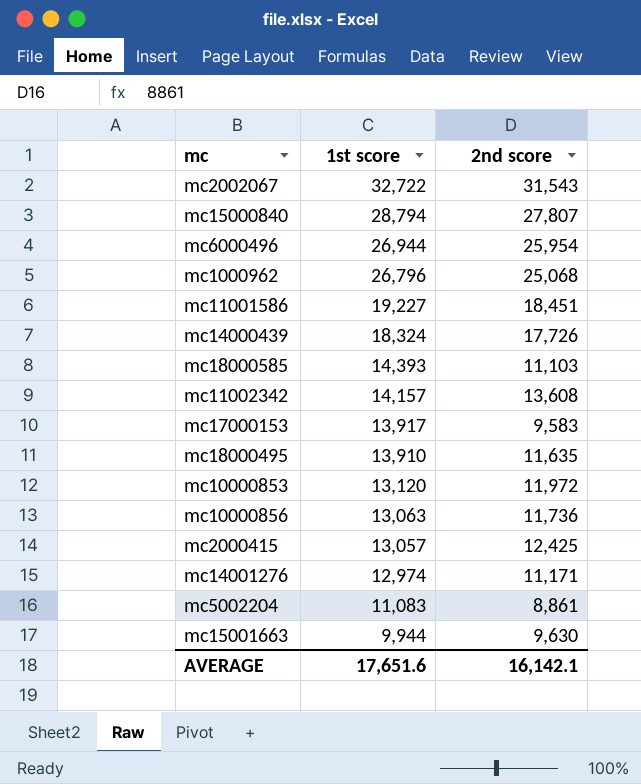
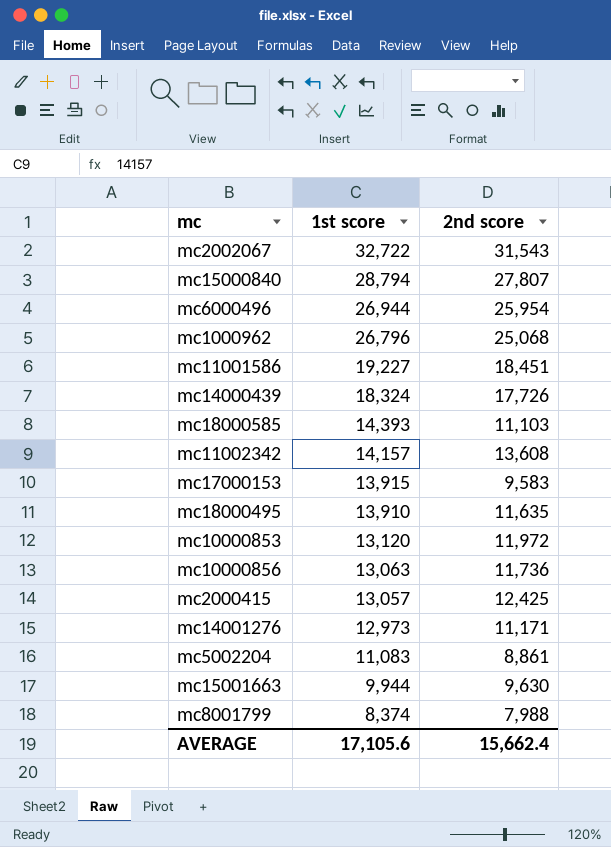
mc17000153 | 1st score: 13,917 -> 13,915
mc14001276 | 1st score: 12,974 -> 12,973
row mc8001799: none -> 8,374 | 7,988
AVERAGE | 1st score: 17,651.6 -> 17,105.6
AVERAGE | 2nd score: 16,142.1 -> 15,662.4

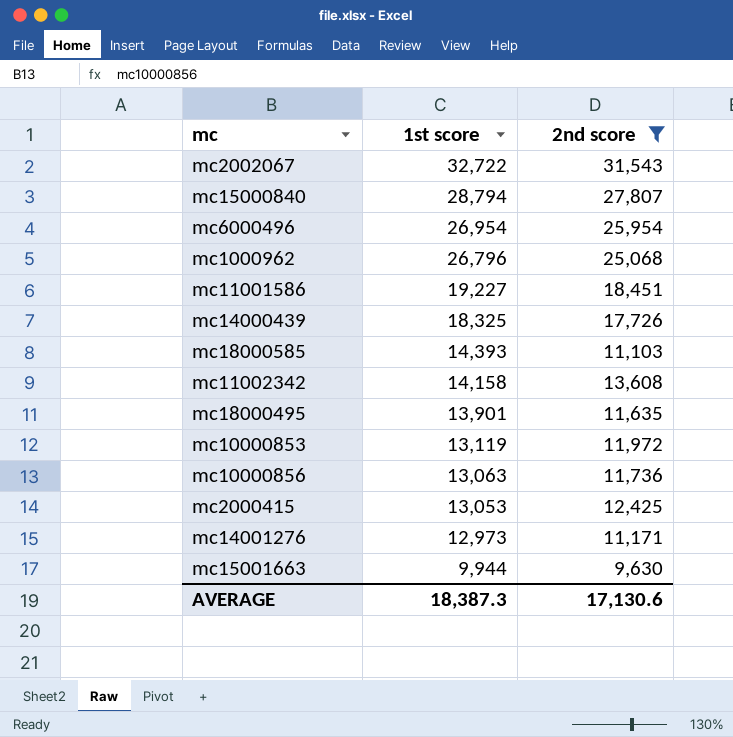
filter: none -> 2nd score >= 9,630
mc6000496 | 1st score: 26,944 -> 26,954
mc14000439 | 1st score: 18,324 -> 18,325
mc11002342 | 1st score: 14,157 -> 14,158
mc18000495 | 1st score: 13,910 -> 13,901
mc10000853 | 1st score: 13,120 -> 13,119
mc2000415 | 1st score: 13,057 -> 13,053
AVERAGE | 1st score: 17,105.6 -> 18,387.3
AVERAGE | 2nd score: 15,662.4 -> 17,130.6

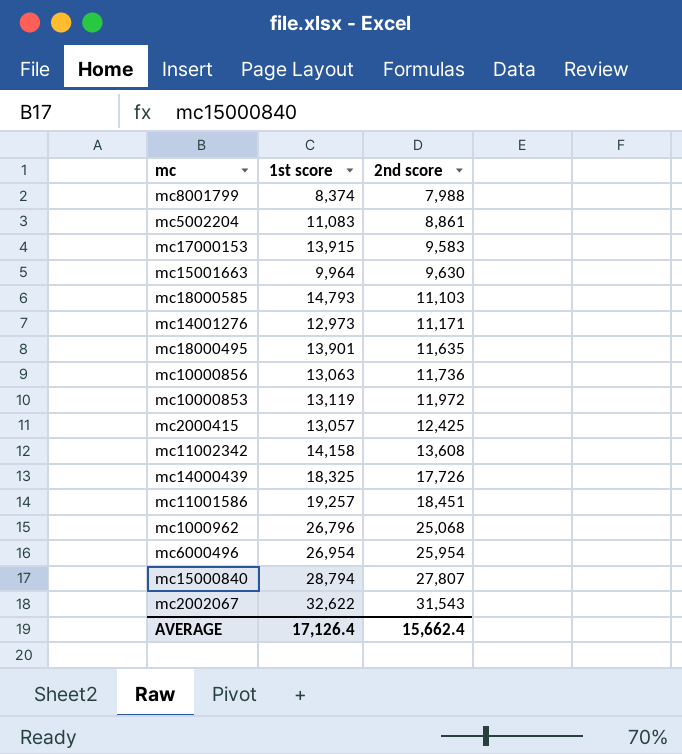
filter: 2nd score >= 9,630 -> none
row order: 1st score descending -> 2nd score ascending
mc15001663 | 1st score: 9,944 -> 9,964
mc18000585 | 1st score: 14,393 -> 14,793
mc2000415 | 1st score: 13,053 -> 13,057
mc11001586 | 1st score: 19,227 -> 19,257
mc2002067 | 1st score: 32,722 -> 32,622
AVERAGE | 1st score: 18,387.3 -> 17,126.4
AVERAGE | 2nd score: 17,130.6 -> 15,662.4

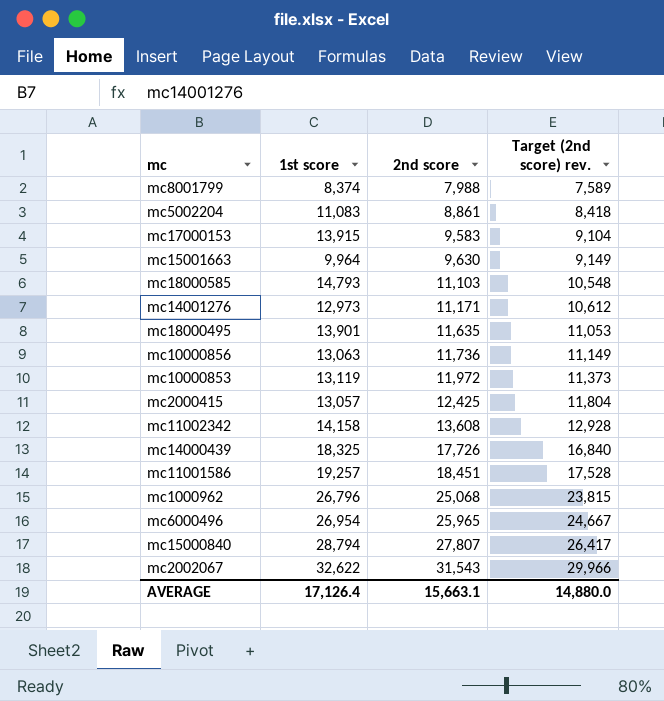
column Target (2nd score) rev. | formula: none -> [2nd score] * 0.95
mc6000496 | 2nd score: 25,954 -> 25,965
AVERAGE | 2nd score: 15,662.4 -> 15,663.1

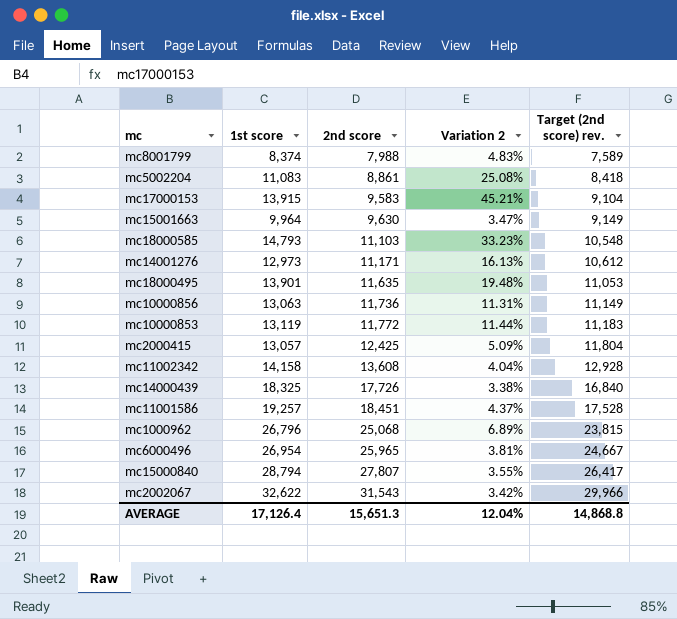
column Variation 2 | formula: none -> ([1st score] - [2nd score]) / [2nd score]
mc10000853 | 2nd score: 11,972 -> 11,772
mc10000853 | Target (2nd score) rev.: 11,373 -> 11,183
AVERAGE | 2nd score: 15,663.1 -> 15,651.3
AVERAGE | Target (2nd score) rev.: 14,880.0 -> 14,868.8

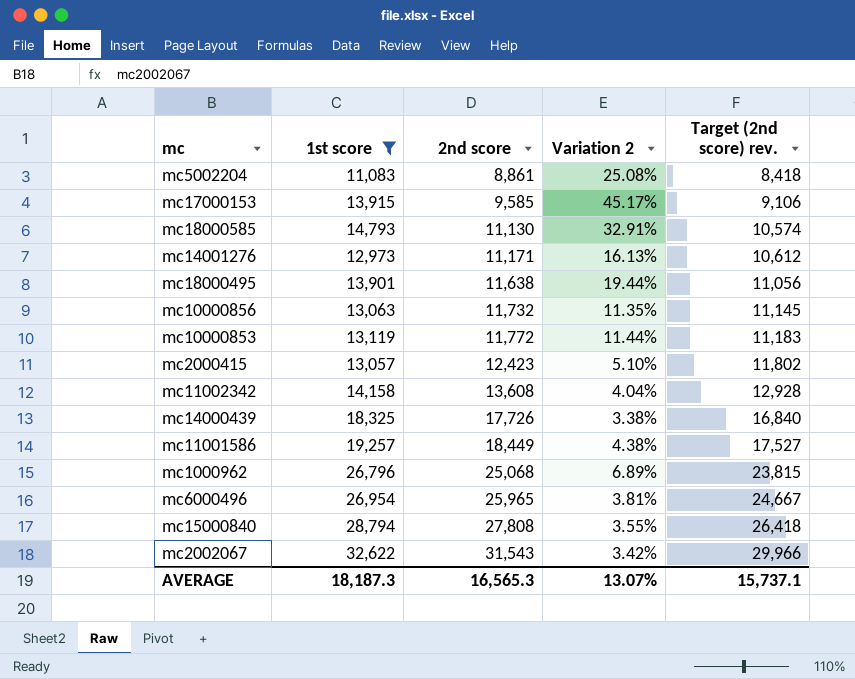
filter: none -> 1st score >= 11,083
mc17000153 | 2nd score: 9,583 -> 9,585
mc17000153 | Variation 2: 45.21% -> 45.17%
mc17000153 | Target (2nd score) rev.: 9,104 -> 9,106
mc18000585 | 2nd score: 11,103 -> 11,130
mc18000585 | Variation 2: 33.23% -> 32.91%
mc18000585 | Target (2nd score) rev.: 10,548 -> 10,574
mc18000495 | 2nd score: 11,635 -> 11,638
mc18000495 | Variation 2: 19.48% -> 19.44%
mc18000495 | Target (2nd score) rev.: 11,053 -> 11,056
mc10000856 | 2nd score: 11,736 -> 11,732
mc10000856 | Variation 2: 11.31% -> 11.35%
mc10000856 | Target (2nd score) rev.: 11,149 -> 11,145
mc2000415 | 2nd score: 12,425 -> 12,423
mc2000415 | Variation 2: 5.09% -> 5.10%
mc2000415 | Target (2nd score) rev.: 11,804 -> 11,802
mc11001586 | 2nd score: 18,451 -> 18,449
mc11001586 | Variation 2: 4.37% -> 4.38%
mc11001586 | Target (2nd score) rev.: 17,528 -> 17,527
mc15000840 | 2nd score: 27,807 -> 27,808
mc15000840 | Target (2nd score) rev.: 26,417 -> 26,418
AVERAGE | 1st score: 17,126.4 -> 18,187.3
AVERAGE | 2nd score: 15,651.3 -> 16,565.3
AVERAGE | Variation 2: 12.04% -> 13.07%
AVERAGE | Target (2nd score) rev.: 14,868.8 -> 15,737.1

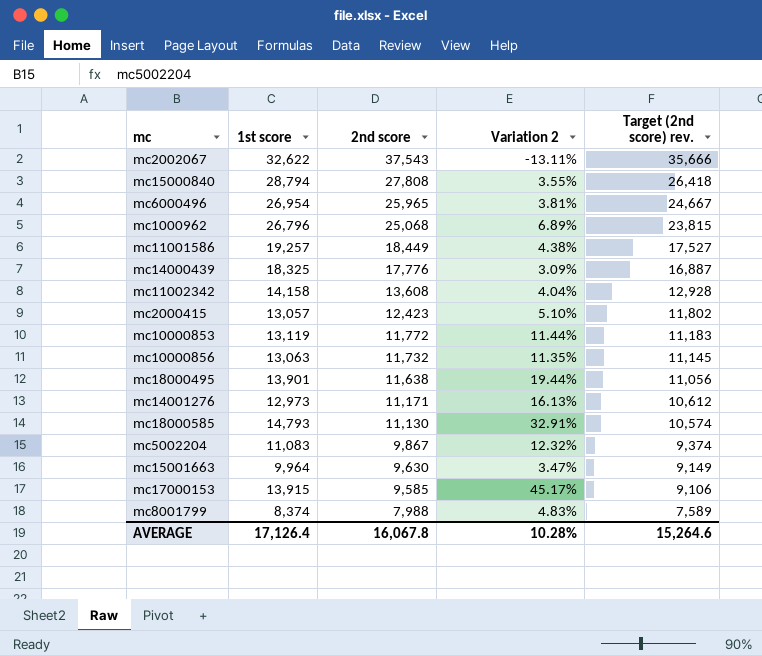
filter: 1st score >= 11,083 -> none
row order: 2nd score ascending -> 2nd score descending
mc2002067 | 2nd score: 31,543 -> 37,543
mc2002067 | Variation 2: 3.42% -> -13.11%
mc2002067 | Target (2nd score) rev.: 29,966 -> 35,666
mc14000439 | 2nd score: 17,726 -> 17,776
mc14000439 | Variation 2: 3.38% -> 3.09%
mc14000439 | Target (2nd score) rev.: 16,840 -> 16,887
mc5002204 | 2nd score: 8,861 -> 9,867
mc5002204 | Variation 2: 25.08% -> 12.32%
mc5002204 | Target (2nd score) rev.: 8,418 -> 9,374
AVERAGE | 1st score: 18,187.3 -> 17,126.4
AVERAGE | 2nd score: 16,565.3 -> 16,067.8
AVERAGE | Variation 2: 13.07% -> 10.28%
AVERAGE | Target (2nd score) rev.: 15,737.1 -> 15,264.6

